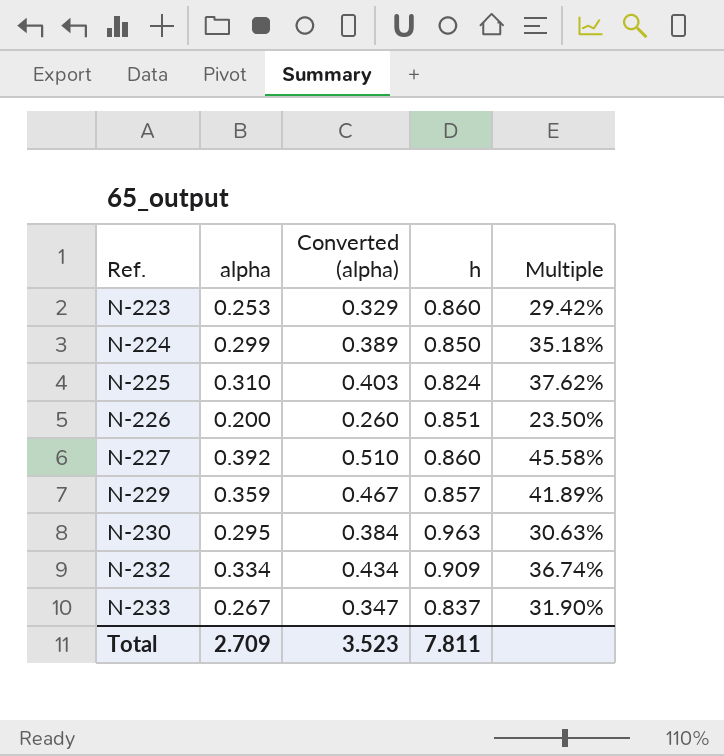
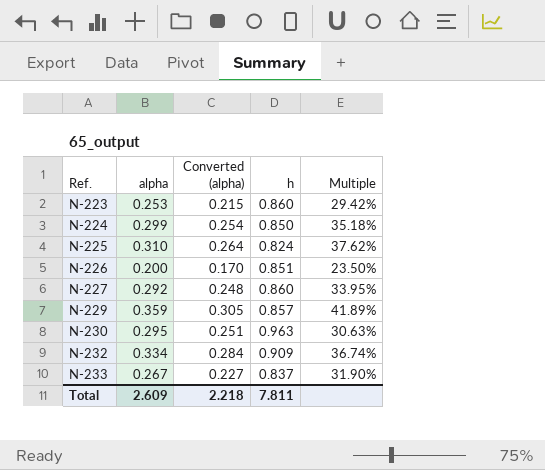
column Converted (alpha) | formula: [alpha] * 1.3 -> [alpha] * 0.85
N-227 | alpha: 0.392 -> 0.292
N-227 | Multiple: 45.58% -> 33.95%
Total | alpha: 2.709 -> 2.609
Total | Converted (alpha): 3.523 -> 2.218

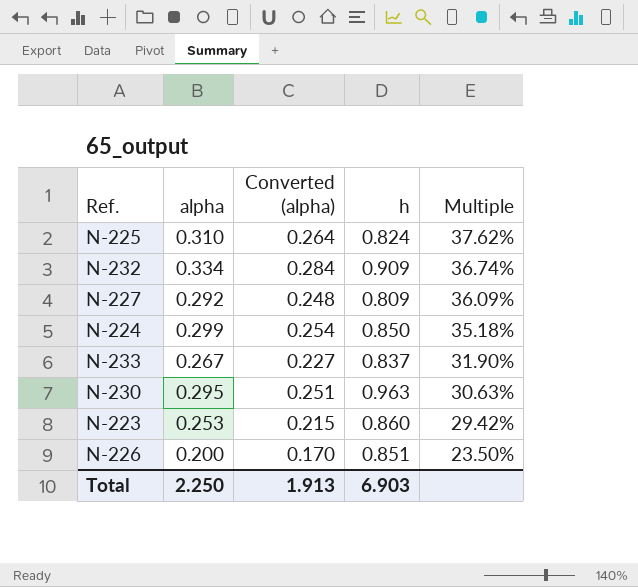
row order: Ref. ascending -> Multiple descending
row N-229: 0.359 | 0.305 | 0.857 | 41.89% -> none
N-227 | h: 0.860 -> 0.809
N-227 | Multiple: 33.95% -> 36.09%
Total | alpha: 2.609 -> 2.250
Total | Converted (alpha): 2.218 -> 1.913
Total | h: 7.811 -> 6.903

